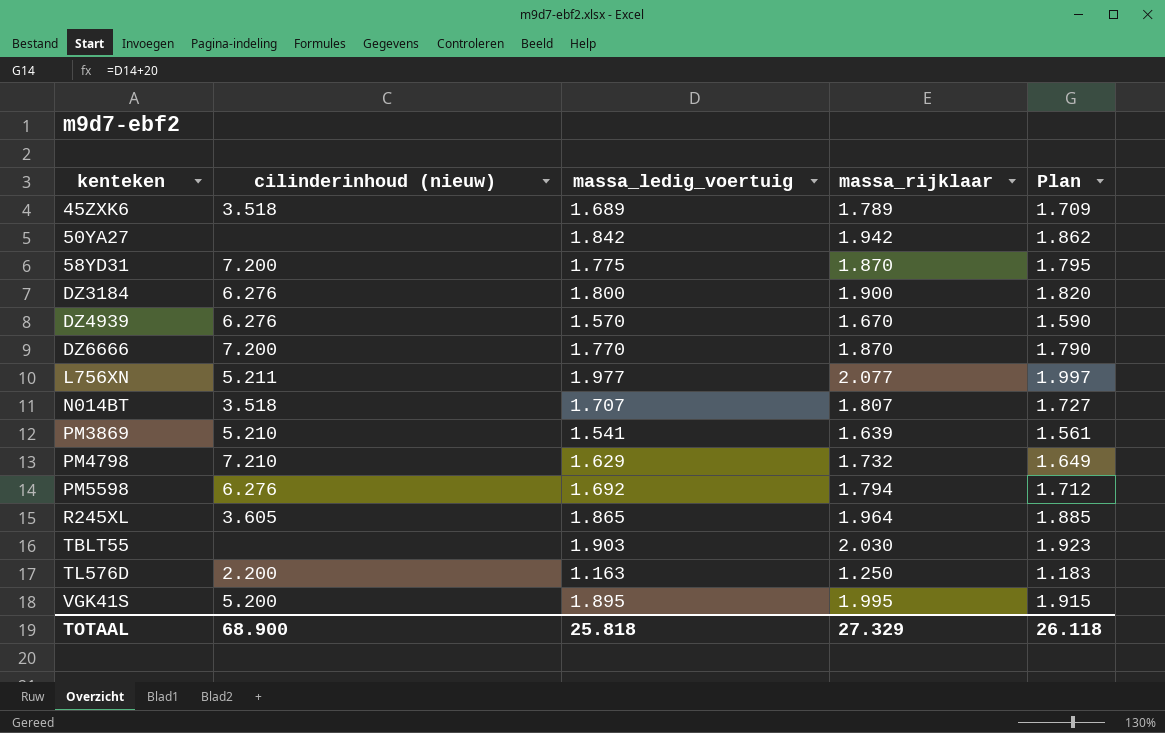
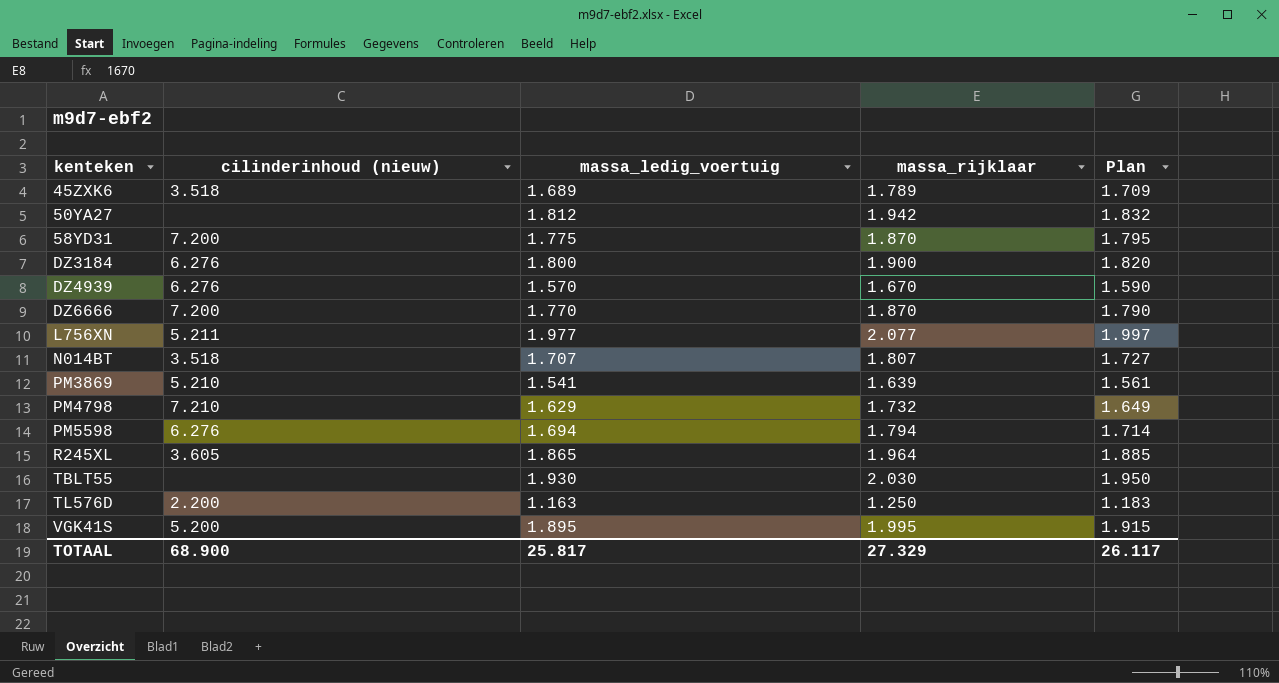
50YA27 | massa_ledig_voertuig: 1.842 -> 1.812
50YA27 | Plan: 1.862 -> 1.832
PM5598 | massa_ledig_voertuig: 1.692 -> 1.694
PM5598 | Plan: 1.712 -> 1.714
TBLT55 | massa_ledig_voertuig: 1.903 -> 1.930
TBLT55 | Plan: 1.923 -> 1.950
TOTAAL | massa_ledig_voertuig: 25.818 -> 25.817
TOTAAL | Plan: 26.118 -> 26.117

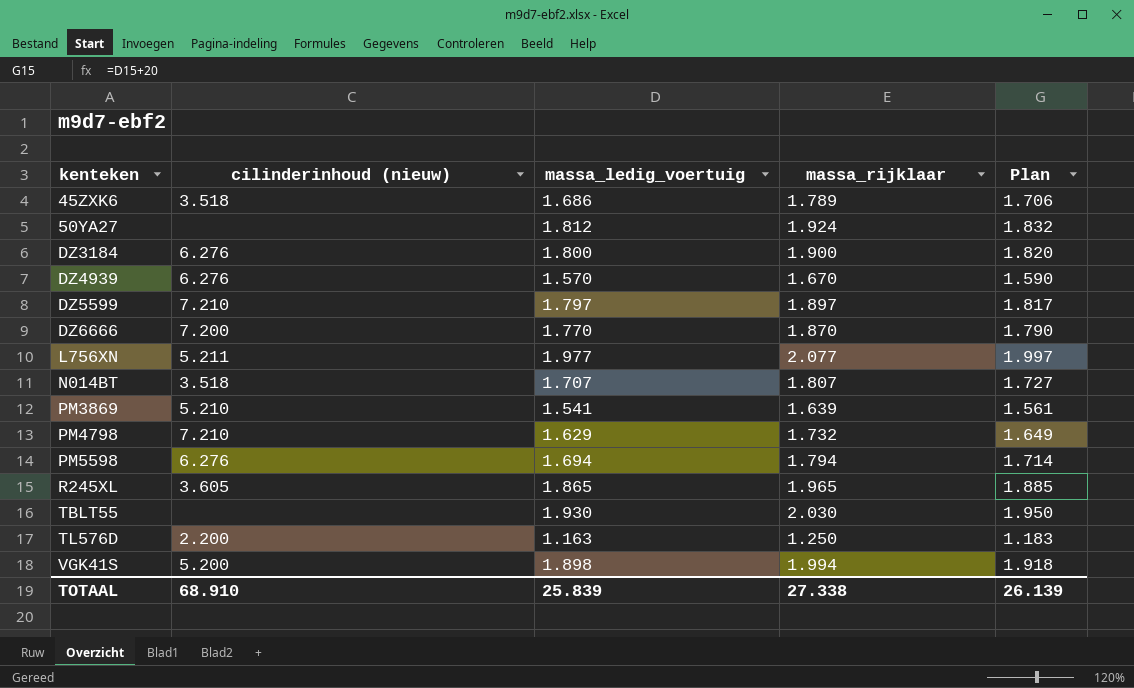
row 58YD31: 7.200 | 1.775 | 1.870 | 1.795 -> none
45ZXK6 | massa_ledig_voertuig: 1.689 -> 1.686
45ZXK6 | Plan: 1.709 -> 1.706
50YA27 | massa_rijklaar: 1.942 -> 1.924
row DZ5599: none -> 7.210 | 1.797 | 1.897 | 1.817
R245XL | massa_rijklaar: 1.964 -> 1.965
VGK41S | massa_ledig_voertuig: 1.895 -> 1.898
VGK41S | massa_rijklaar: 1.995 -> 1.994
VGK41S | Plan: 1.915 -> 1.918
TOTAAL | cilinderinhoud (nieuw): 68.900 -> 68.910
TOTAAL | massa_ledig_voertuig: 25.817 -> 25.839
TOTAAL | massa_rijklaar: 27.329 -> 27.338
TOTAAL | Plan: 26.117 -> 26.139

